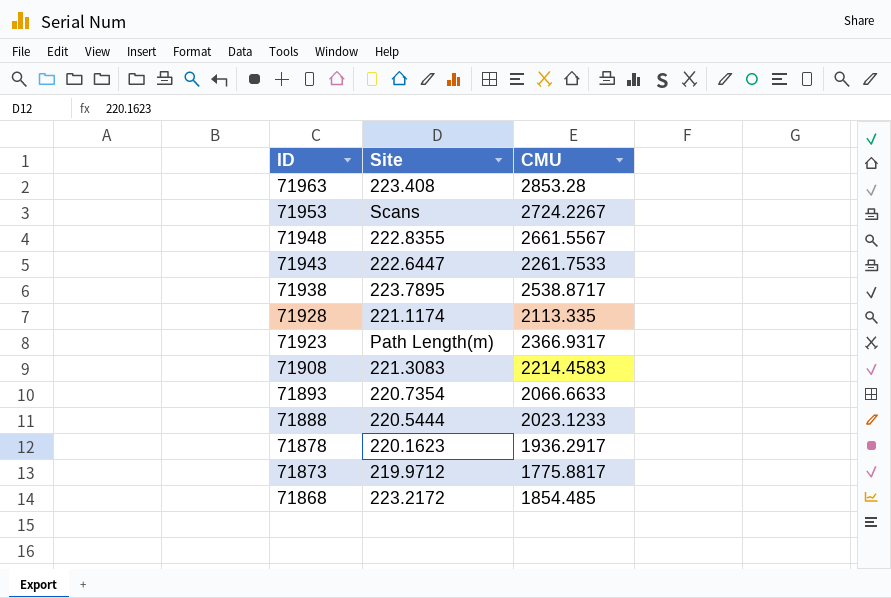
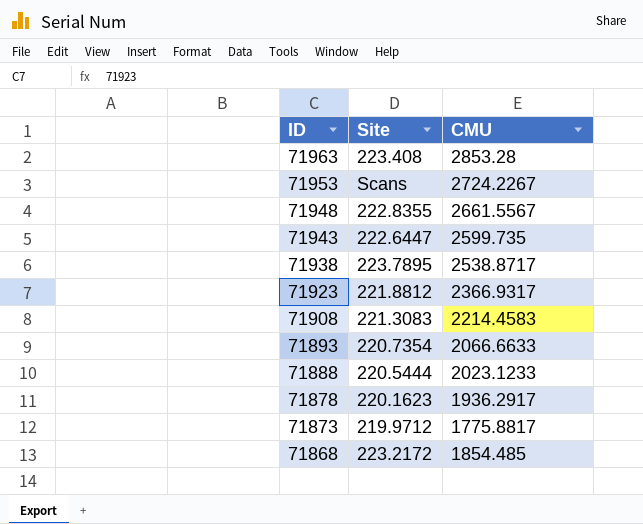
row 71928: 221.1174 | 2113.335 -> none
71943 | CMU: 2261.7533 -> 2599.735
71923 | Site: Path Length(m) -> 221.8812

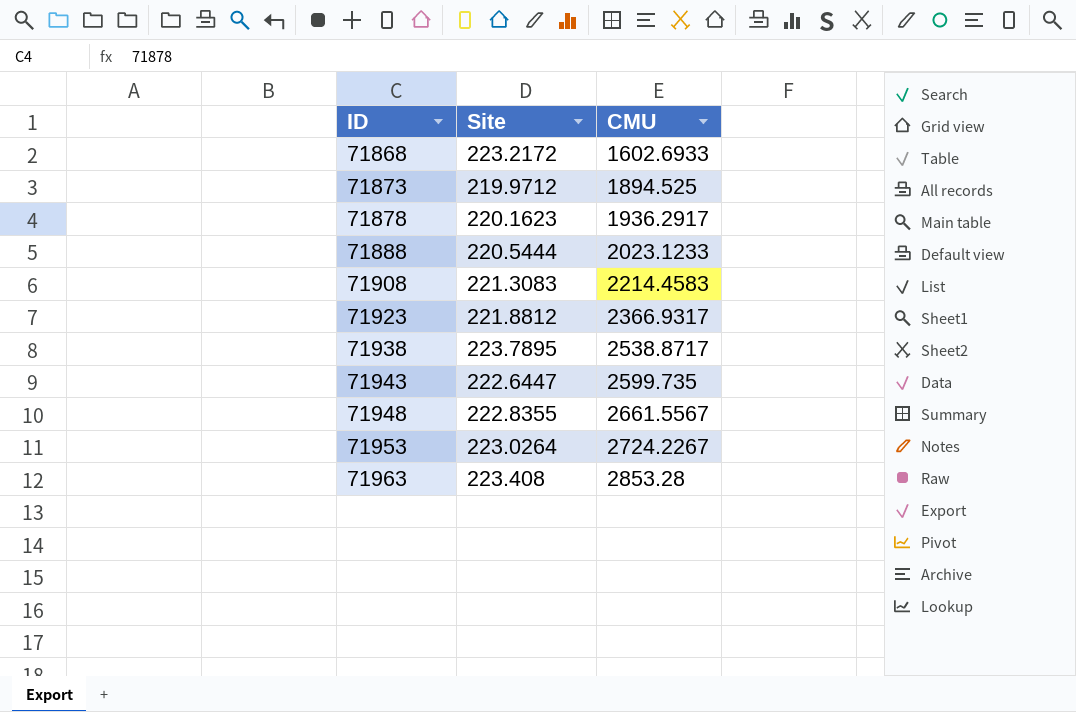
row order: ID descending -> ID ascending
row 71893: 220.7354 | 2066.6633 -> none
71868 | CMU: 1854.485 -> 1602.6933
71873 | CMU: 1775.8817 -> 1894.525
71953 | Site: Scans -> 223.0264

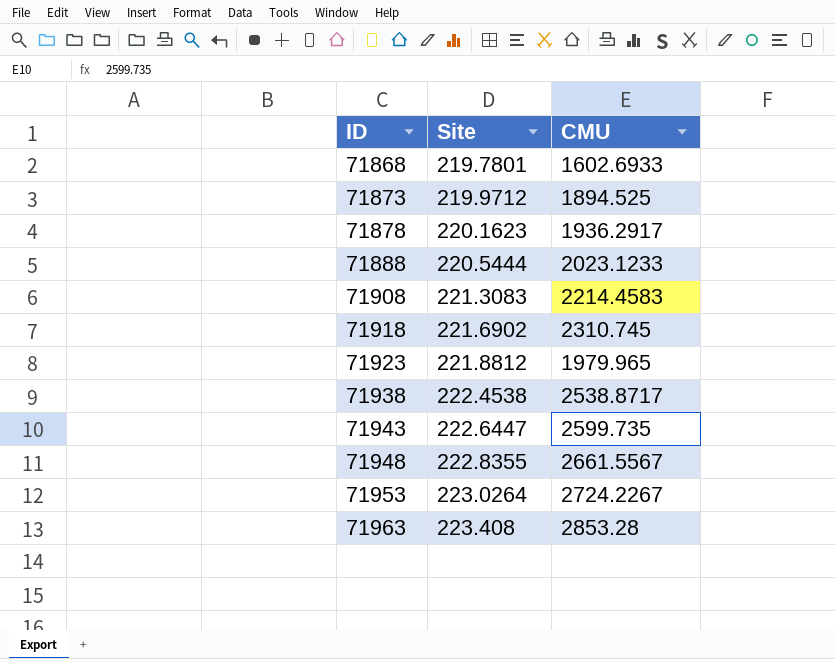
71868 | Site: 223.2172 -> 219.7801
row 71918: none -> 221.6902 | 2310.745
71923 | CMU: 2366.9317 -> 1979.965
71938 | Site: 223.7895 -> 222.4538

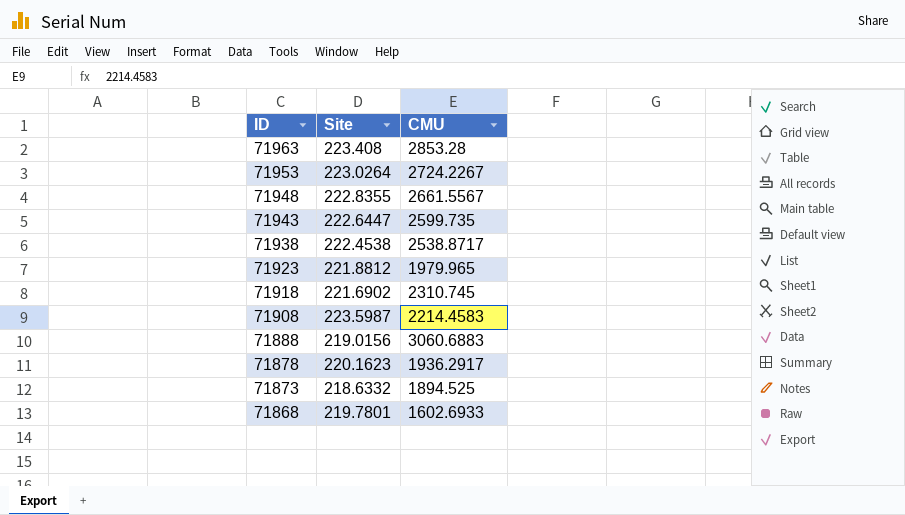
row order: ID ascending -> ID descending
71908 | Site: 221.3083 -> 223.5987
71888 | Site: 220.5444 -> 219.0156
71888 | CMU: 2023.1233 -> 3060.6883
71873 | Site: 219.9712 -> 218.6332

